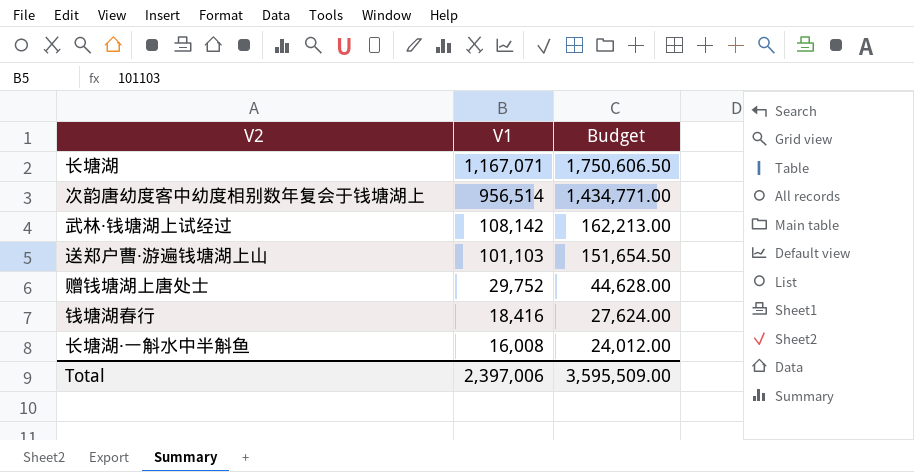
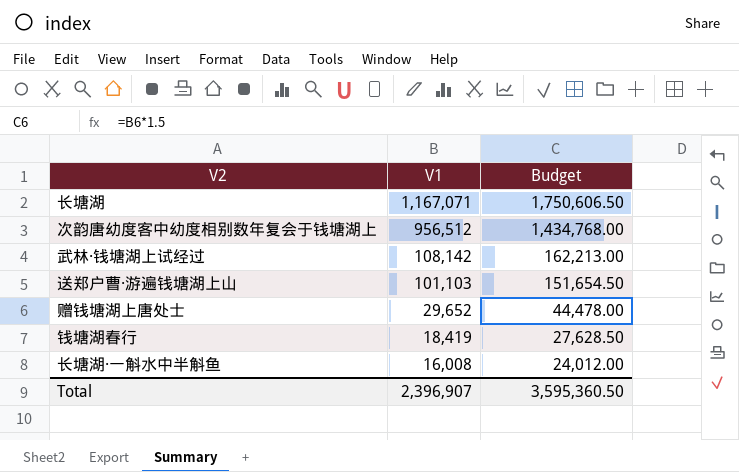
次韵唐幼度客中幼度相别数年复会于钱塘湖上 | V1: 956,514 -> 956,512
次韵唐幼度客中幼度相别数年复会于钱塘湖上 | Budget: 1,434,771.00 -> 1,434,768.00
赠钱塘湖上唐处士 | V1: 29,752 -> 29,652
赠钱塘湖上唐处士 | Budget: 44,628.00 -> 44,478.00
钱塘湖春行 | V1: 18,416 -> 18,419
钱塘湖春行 | Budget: 27,624.00 -> 27,628.50
Total | V1: 2,397,006 -> 2,396,907
Total | Budget: 3,595,509.00 -> 3,595,360.50

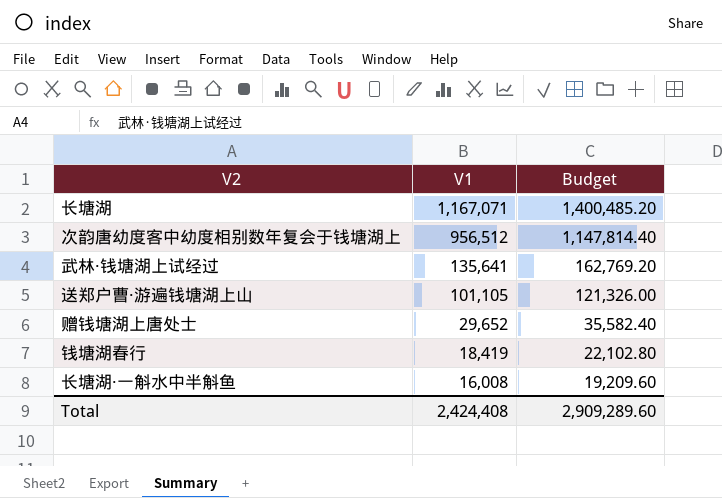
column Budget | formula: [V1] * 1.5 -> [V1] * 1.2
武林·钱塘湖上试经过 | V1: 108,142 -> 135,641
送郑户曹·游遍钱塘湖上山 | V1: 101,103 -> 101,105
Total | V1: 2,396,907 -> 2,424,408
Total | Budget: 3,595,360.50 -> 2,909,289.60

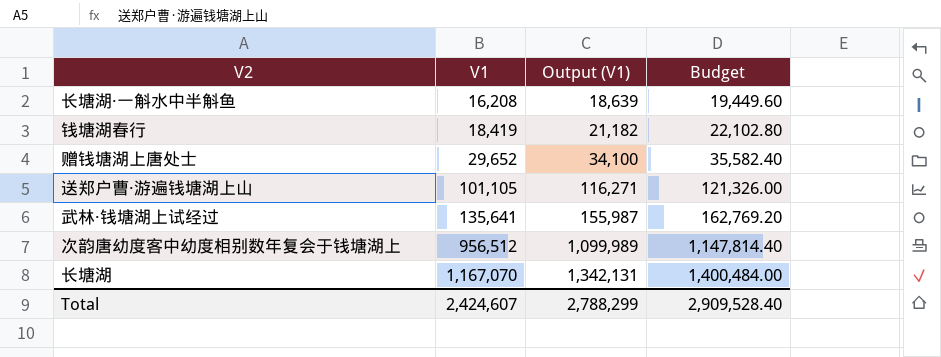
row order: V1 descending -> V1 ascending
column Output (V1) | formula: none -> [V1] * 1.15
长塘湖·一斛水中半斛鱼 | V1: 16,008 -> 16,208
长塘湖·一斛水中半斛鱼 | Budget: 19,209.60 -> 19,449.60
长塘湖 | V1: 1,167,071 -> 1,167,070
长塘湖 | Budget: 1,400,485.20 -> 1,400,484.00
Total | V1: 2,424,408 -> 2,424,607
Total | Budget: 2,909,289.60 -> 2,909,528.40

